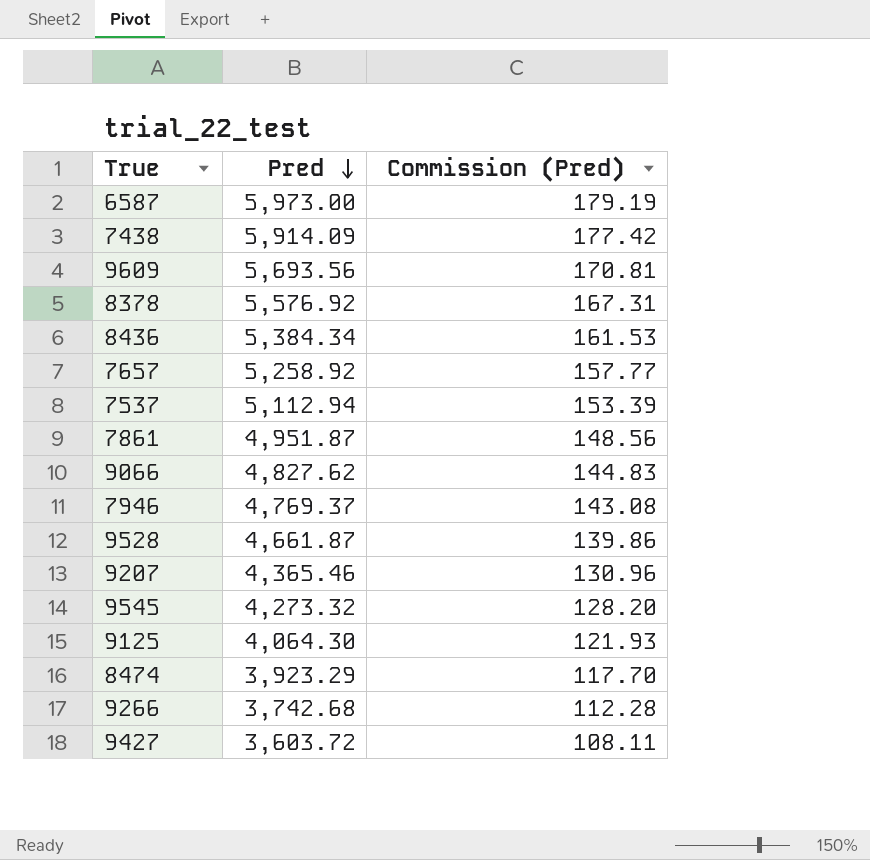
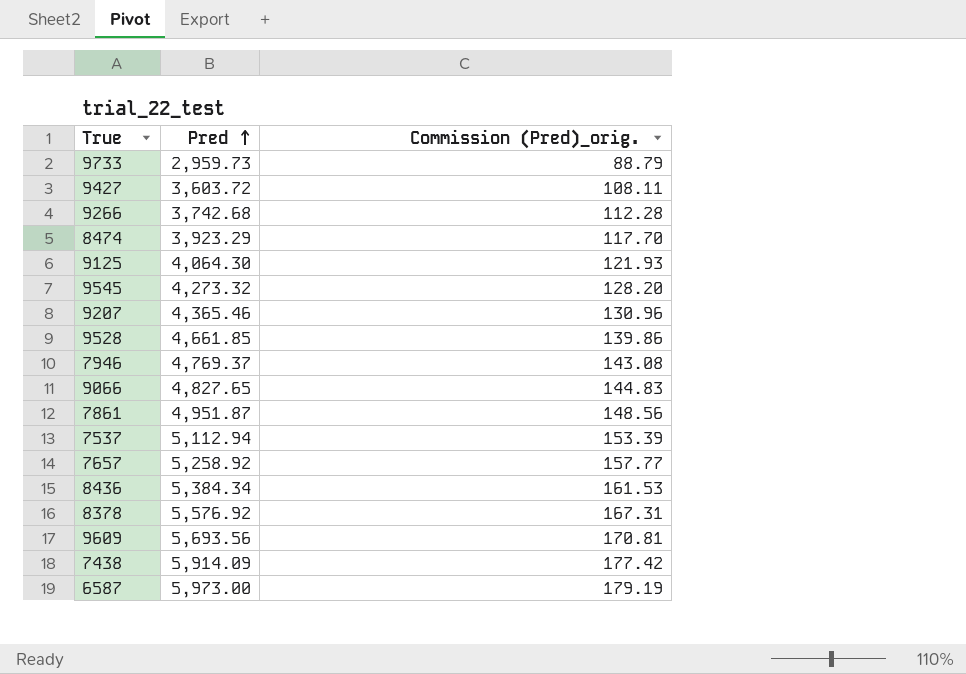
row order: Pred descending -> Pred ascending
column name: Commission (Pred) -> Commission (Pred)_orig.
row 9733: none -> 2,959.73 | 88.79
9528 | Pred: 4,661.87 -> 4,661.85
9066 | Pred: 4,827.62 -> 4,827.65

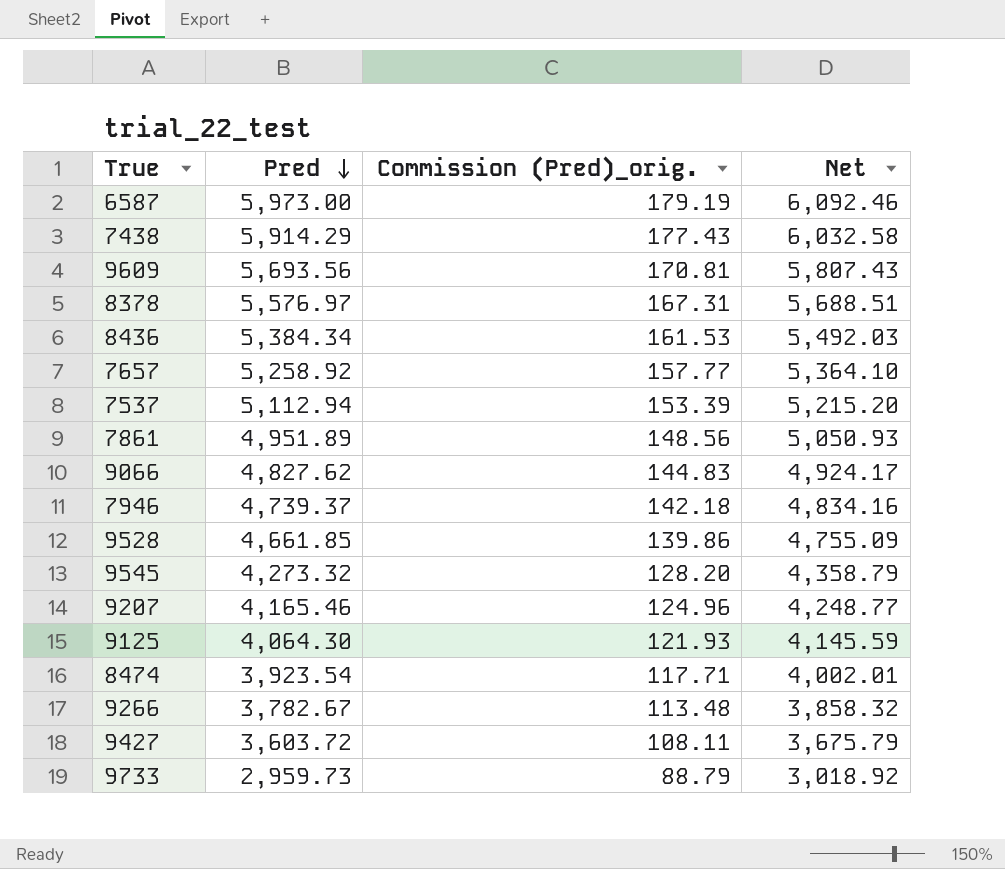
row order: Pred ascending -> Pred descending
column Net | formula: none -> [Pred] * 1.02
7438 | Pred: 5,914.09 -> 5,914.29
7438 | Commission (Pred)_orig.: 177.42 -> 177.43
8378 | Pred: 5,576.92 -> 5,576.97
7861 | Pred: 4,951.87 -> 4,951.89
9066 | Pred: 4,827.65 -> 4,827.62
7946 | Pred: 4,769.37 -> 4,739.37
7946 | Commission (Pred)_orig.: 143.08 -> 142.18
9207 | Pred: 4,365.46 -> 4,165.46
9207 | Commission (Pred)_orig.: 130.96 -> 124.96
8474 | Pred: 3,923.29 -> 3,923.54
8474 | Commission (Pred)_orig.: 117.70 -> 117.71
9266 | Pred: 3,742.68 -> 3,782.67
9266 | Commission (Pred)_orig.: 112.28 -> 113.48

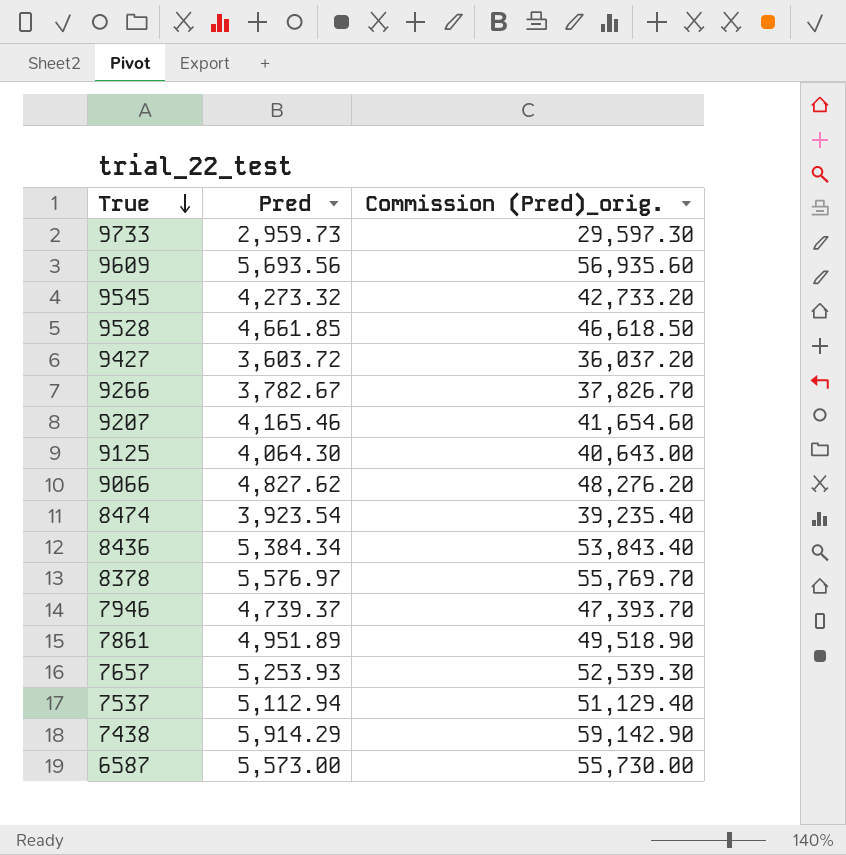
row order: Pred descending -> True descending
column Net | formula: [Pred] * 1.02 -> none
column Commission (Pred)_orig. | formula: [Pred] * 0.03 -> [Pred] * 10
7657 | Pred: 5,258.92 -> 5,253.93
6587 | Pred: 5,973.00 -> 5,573.00

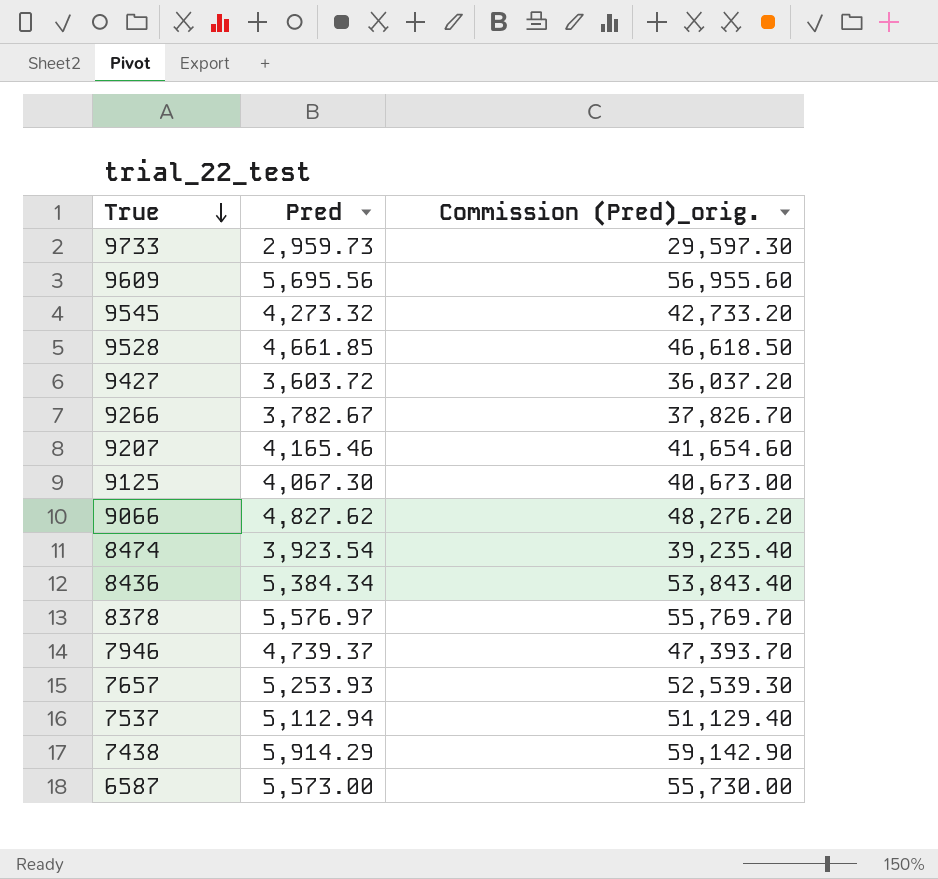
row 7861: 4,951.89 | 49,518.90 -> none
9609 | Pred: 5,693.56 -> 5,695.56
9609 | Commission (Pred)_orig.: 56,935.60 -> 56,955.60
9125 | Pred: 4,064.30 -> 4,067.30
9125 | Commission (Pred)_orig.: 40,643.00 -> 40,673.00

